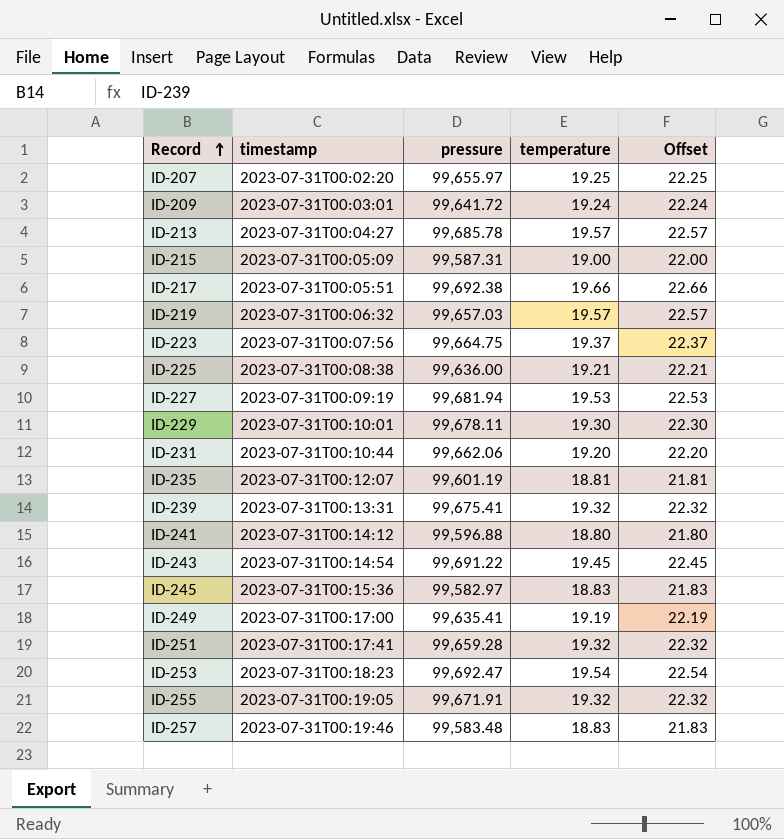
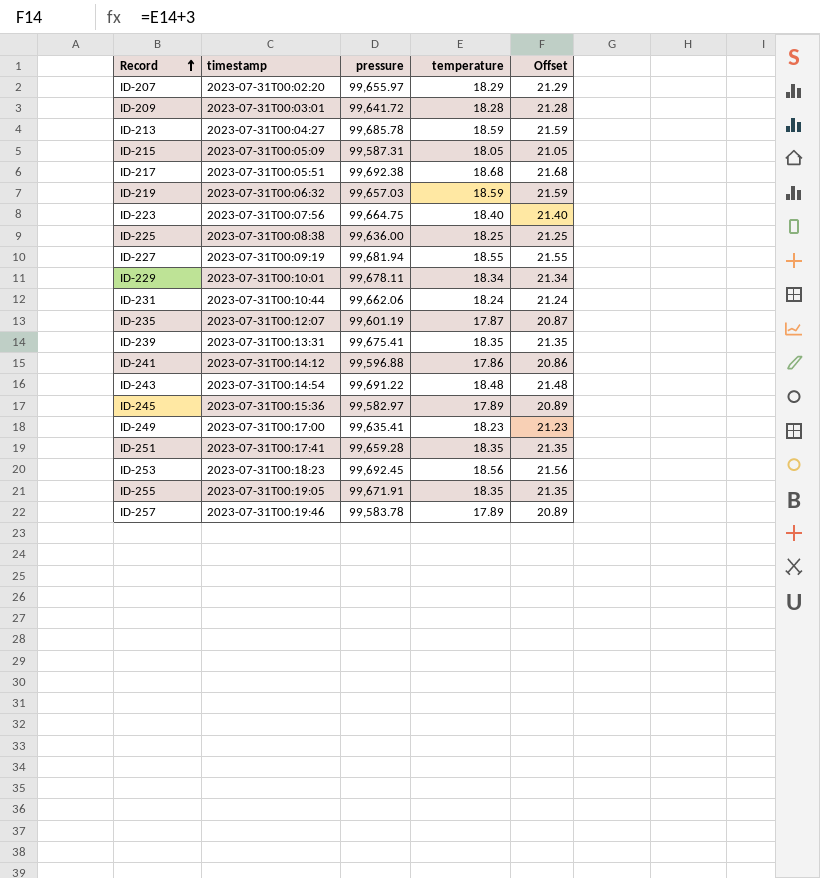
ID-207 | temperature: 19.25 -> 18.29
ID-207 | Offset: 22.25 -> 21.29
ID-209 | temperature: 19.24 -> 18.28
ID-209 | Offset: 22.24 -> 21.28
ID-213 | temperature: 19.57 -> 18.59
ID-213 | Offset: 22.57 -> 21.59
ID-215 | temperature: 19.00 -> 18.05
ID-215 | Offset: 22.00 -> 21.05
ID-217 | temperature: 19.66 -> 18.68
ID-217 | Offset: 22.66 -> 21.68
ID-219 | temperature: 19.57 -> 18.59
ID-219 | Offset: 22.57 -> 21.59
ID-223 | temperature: 19.37 -> 18.40
ID-223 | Offset: 22.37 -> 21.40
ID-225 | temperature: 19.21 -> 18.25
ID-225 | Offset: 22.21 -> 21.25
ID-227 | temperature: 19.53 -> 18.55
ID-227 | Offset: 22.53 -> 21.55
ID-229 | temperature: 19.30 -> 18.34
ID-229 | Offset: 22.30 -> 21.34
ID-231 | temperature: 19.20 -> 18.24
ID-231 | Offset: 22.20 -> 21.24
ID-235 | temperature: 18.81 -> 17.87
ID-235 | Offset: 21.81 -> 20.87
ID-239 | temperature: 19.32 -> 18.35
ID-239 | Offset: 22.32 -> 21.35
ID-241 | temperature: 18.80 -> 17.86
ID-241 | Offset: 21.80 -> 20.86
ID-243 | temperature: 19.45 -> 18.48
ID-243 | Offset: 22.45 -> 21.48
ID-245 | temperature: 18.83 -> 17.89
ID-245 | Offset: 21.83 -> 20.89
ID-249 | temperature: 19.19 -> 18.23
ID-249 | Offset: 22.19 -> 21.23
ID-251 | temperature: 19.32 -> 18.35
ID-251 | Offset: 22.32 -> 21.35
ID-253 | pressure: 99,692.47 -> 99,692.45
ID-253 | temperature: 19.54 -> 18.56
ID-253 | Offset: 22.54 -> 21.56
ID-255 | temperature: 19.32 -> 18.35
ID-255 | Offset: 22.32 -> 21.35
ID-257 | pressure: 99,583.48 -> 99,583.78
ID-257 | temperature: 18.83 -> 17.89
ID-257 | Offset: 21.83 -> 20.89

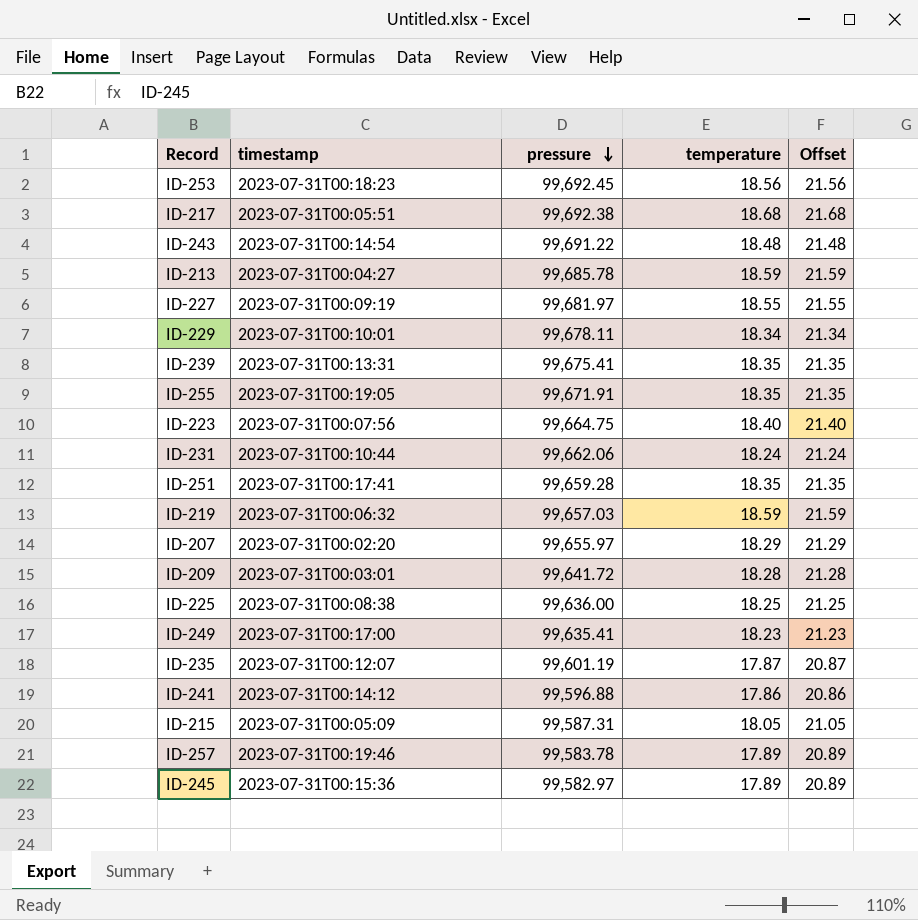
row order: Record ascending -> pressure descending
ID-227 | pressure: 99,681.94 -> 99,681.97

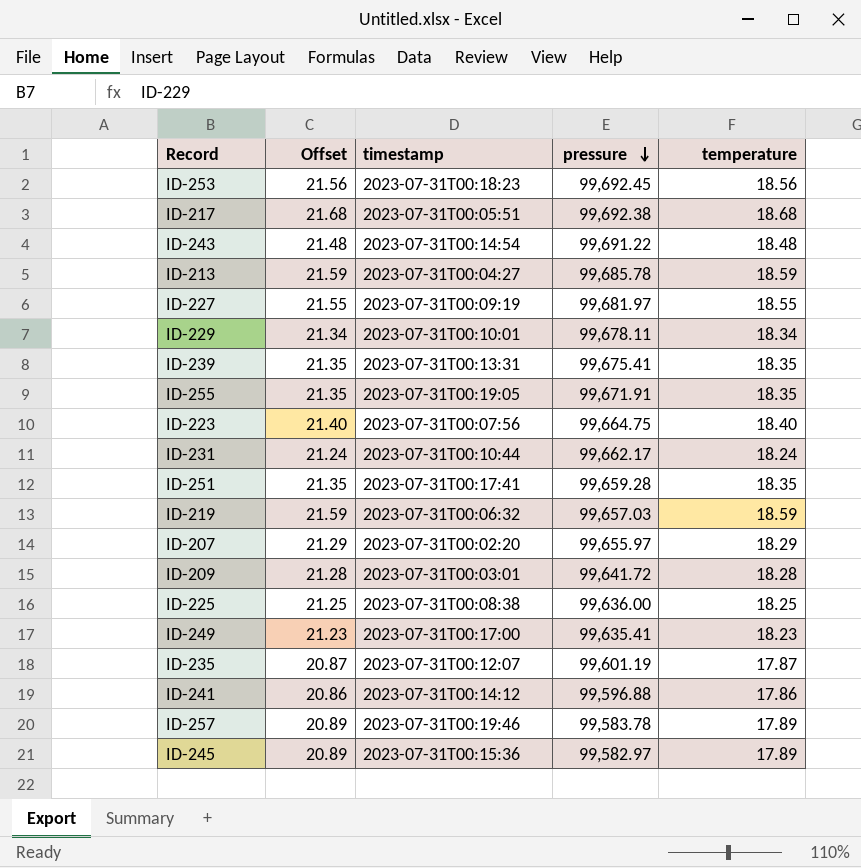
column Offset | position: 5 -> 2
row ID-215: 2023-07-31T00:05:09 | 99,587.31 | 18.05 | 21.05 -> none
ID-231 | pressure: 99,662.06 -> 99,662.17

